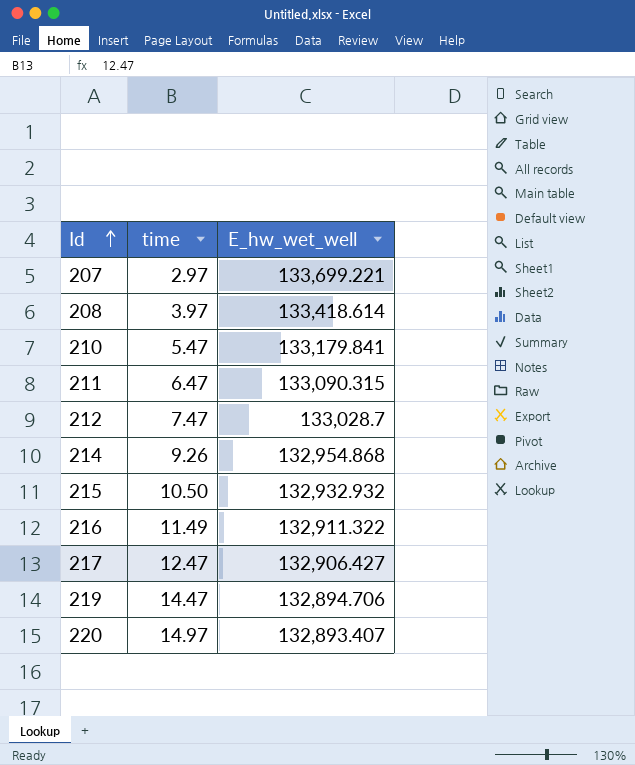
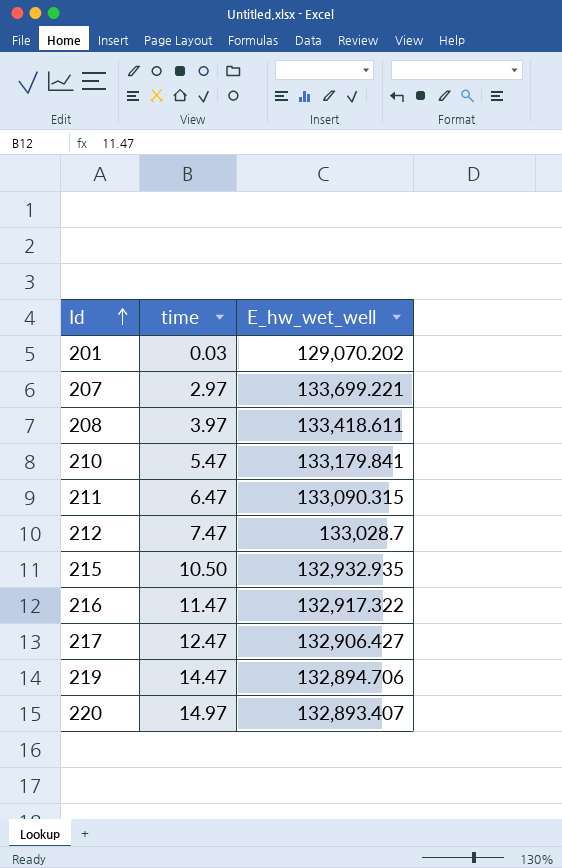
row 214: 9.26 | 132,954.868 -> none
row 201: none -> 0.03 | 129,070.202
208 | E_hw_wet_well: 133,418.614 -> 133,418.611
215 | E_hw_wet_well: 132,932.932 -> 132,932.935
216 | time: 11.49 -> 11.47
216 | E_hw_wet_well: 132,911.322 -> 132,917.322

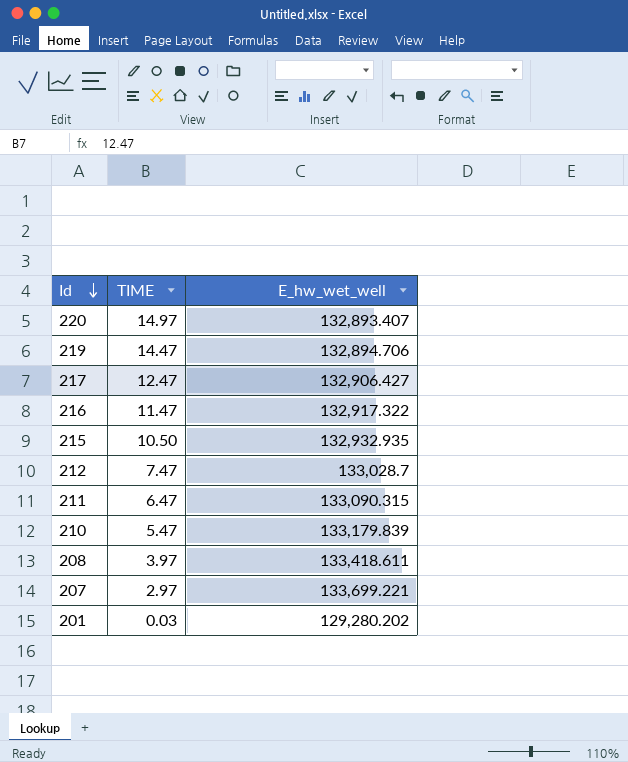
row order: Id ascending -> Id descending
column name: time -> TIME
210 | E_hw_wet_well: 133,179.841 -> 133,179.839
201 | E_hw_wet_well: 129,070.202 -> 129,280.202

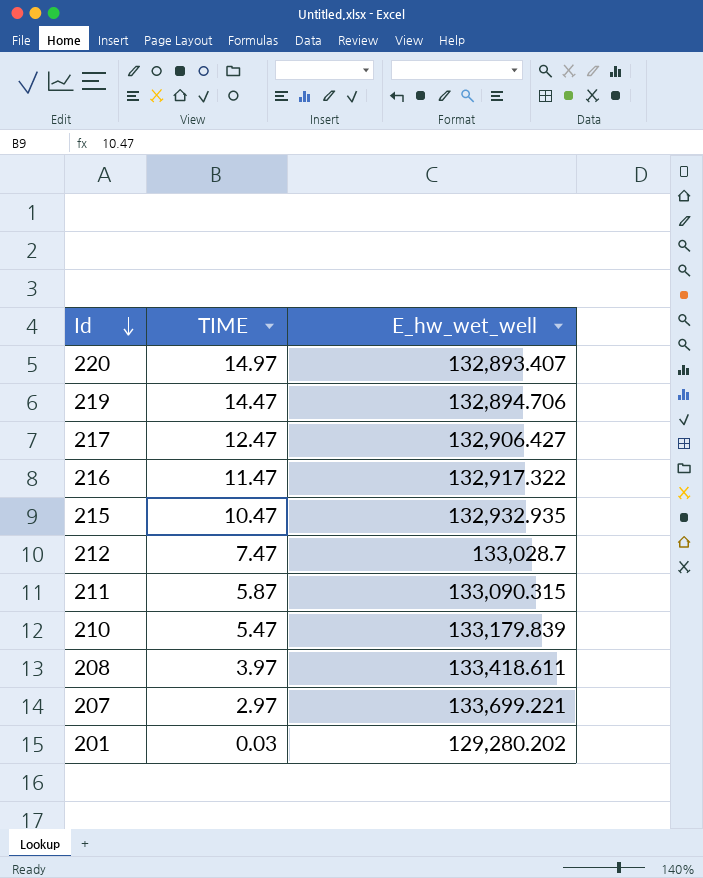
215 | TIME: 10.50 -> 10.47
211 | TIME: 6.47 -> 5.87

